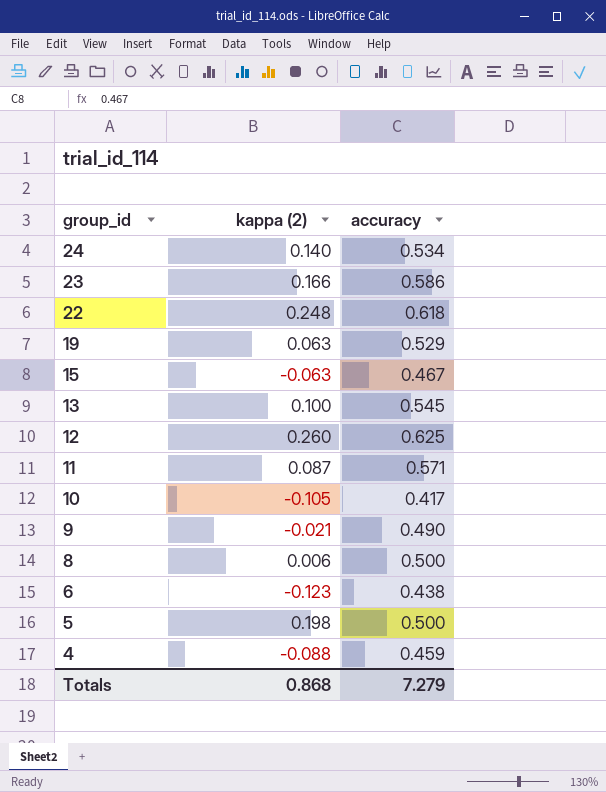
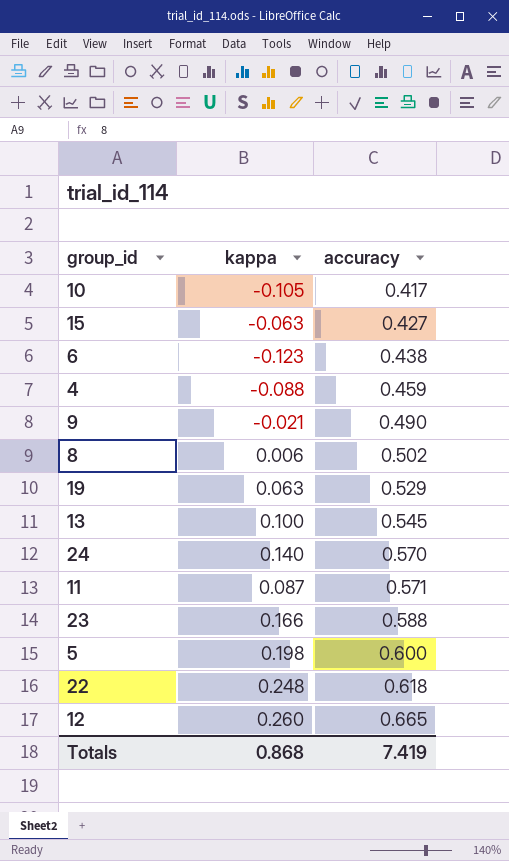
row order: group_id descending -> accuracy ascending
column name: kappa (2) -> kappa
15 | accuracy: 0.467 -> 0.427
8 | accuracy: 0.500 -> 0.502
24 | accuracy: 0.534 -> 0.570
23 | accuracy: 0.586 -> 0.588
5 | accuracy: 0.500 -> 0.600
12 | accuracy: 0.625 -> 0.665
Totals | accuracy: 7.279 -> 7.419

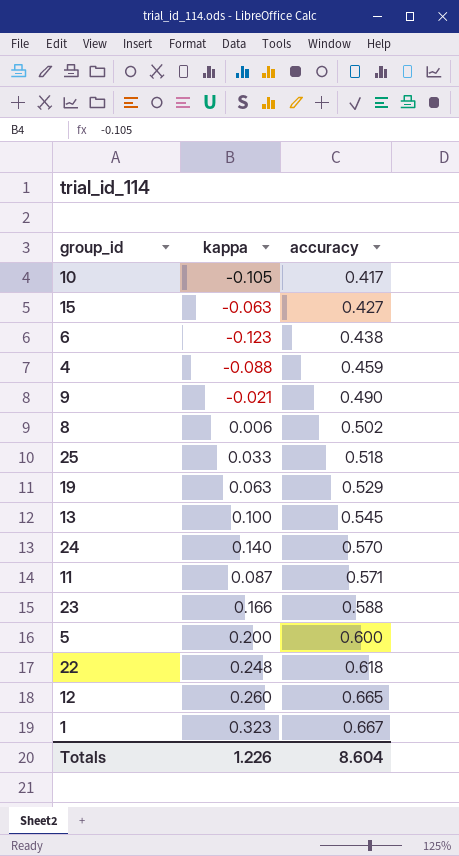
row 25: none -> 0.033 | 0.518
5 | kappa: 0.198 -> 0.200
row 1: none -> 0.323 | 0.667
Totals | kappa: 0.868 -> 1.226
Totals | accuracy: 7.419 -> 8.604

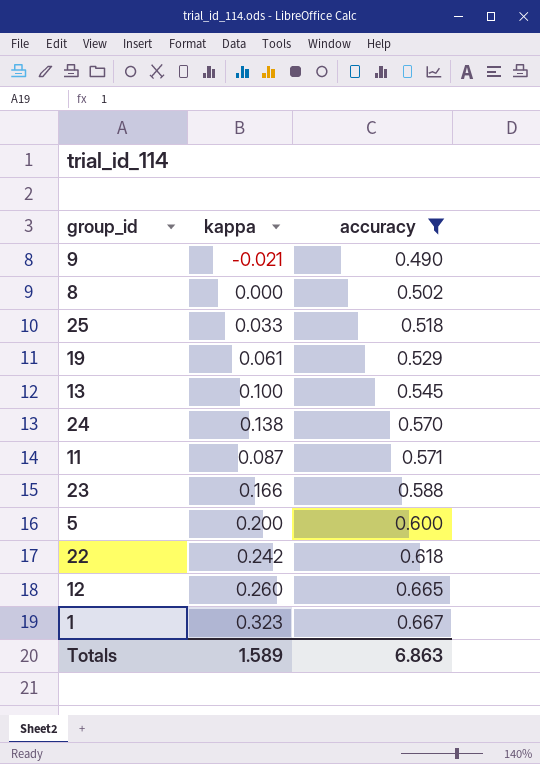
filter: none -> accuracy >= 0.490
8 | kappa: 0.006 -> 0.000
19 | kappa: 0.063 -> 0.061
24 | kappa: 0.140 -> 0.138
22 | kappa: 0.248 -> 0.242
Totals | kappa: 1.226 -> 1.589
Totals | accuracy: 8.604 -> 6.863

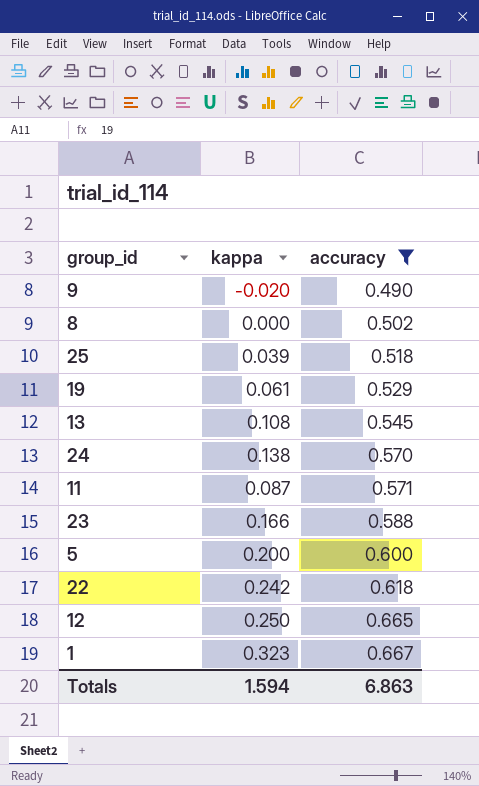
9 | kappa: -0.021 -> -0.020
25 | kappa: 0.033 -> 0.039
13 | kappa: 0.100 -> 0.108
12 | kappa: 0.260 -> 0.250
Totals | kappa: 1.589 -> 1.594

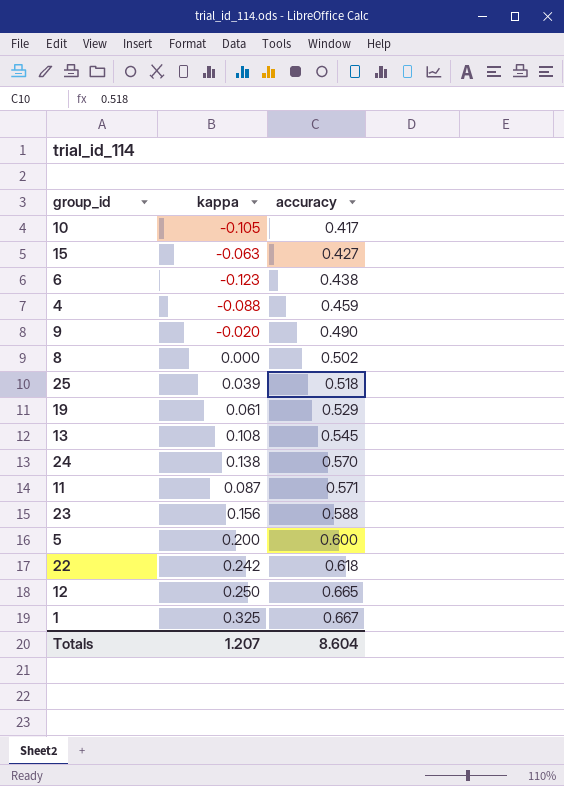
filter: accuracy >= 0.490 -> none
23 | kappa: 0.166 -> 0.156
1 | kappa: 0.323 -> 0.325
Totals | kappa: 1.594 -> 1.207
Totals | accuracy: 6.863 -> 8.604

